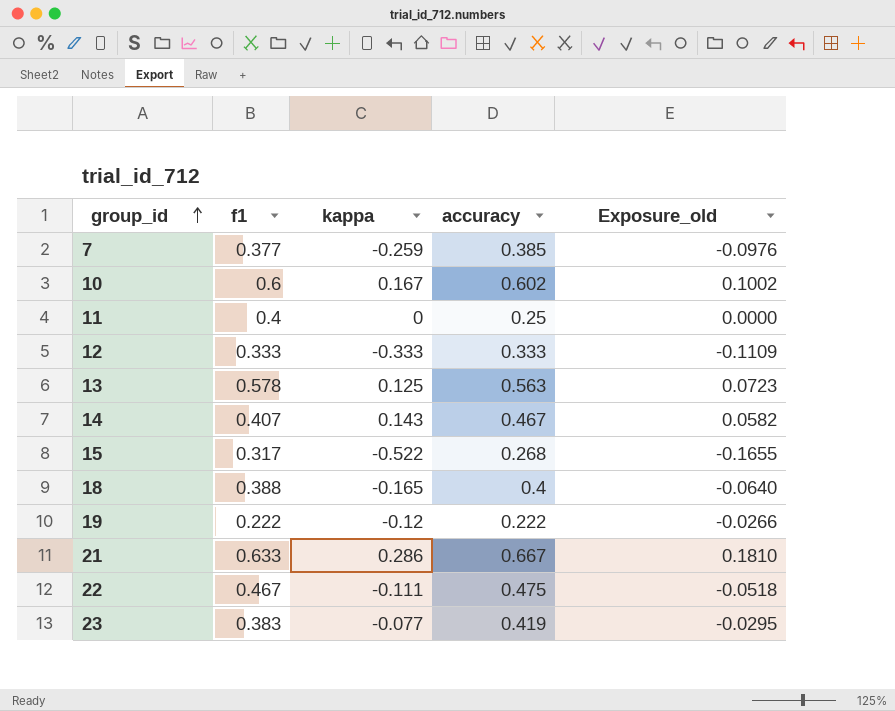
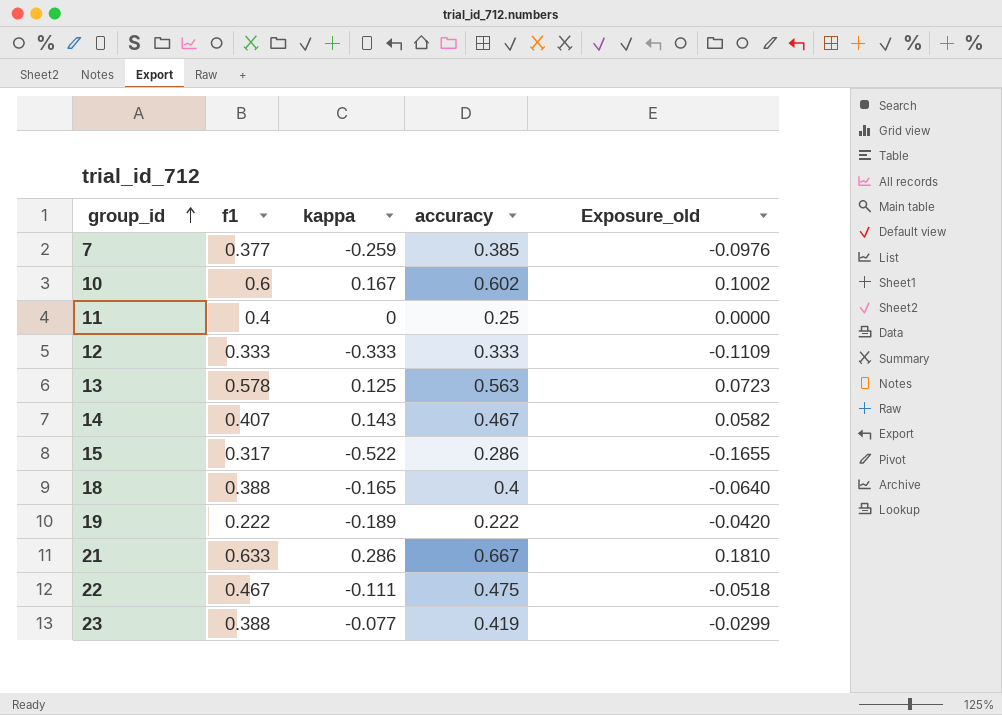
15 | accuracy: 0.268 -> 0.286
19 | kappa: -0.12 -> -0.189
19 | Exposure_old: -0.0266 -> -0.0420
23 | f1: 0.383 -> 0.388
23 | Exposure_old: -0.0295 -> -0.0299

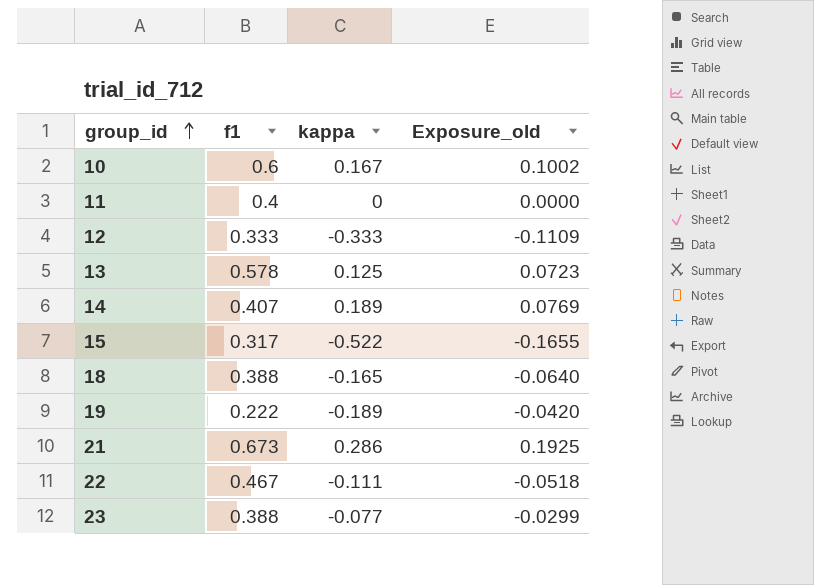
column accuracy | position: 4 -> none
row 7: 0.377 | -0.259 | 0.385 | -0.0976 -> none
14 | kappa: 0.143 -> 0.189
14 | Exposure_old: 0.0582 -> 0.0769
21 | f1: 0.633 -> 0.673
21 | Exposure_old: 0.1810 -> 0.1925

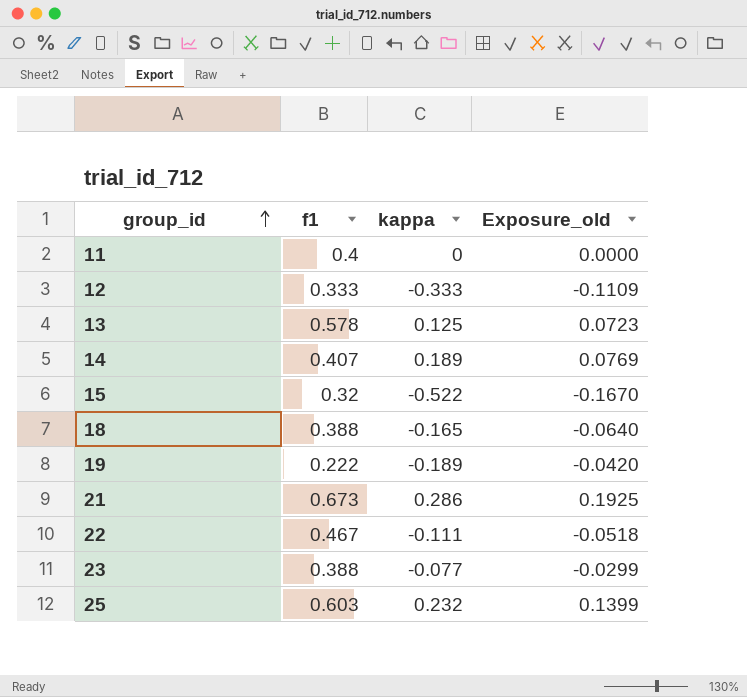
row 10: 0.6 | 0.167 | 0.1002 -> none
15 | f1: 0.317 -> 0.32
15 | Exposure_old: -0.1655 -> -0.1670
row 25: none -> 0.603 | 0.232 | 0.1399

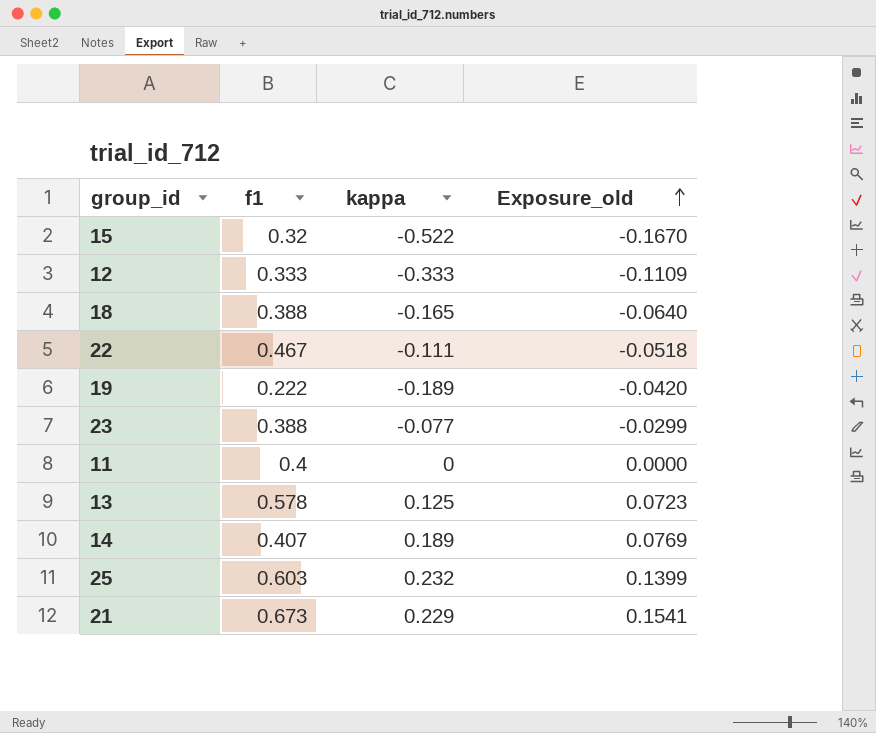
row order: group_id ascending -> Exposure_old ascending
21 | kappa: 0.286 -> 0.229
21 | Exposure_old: 0.1925 -> 0.1541

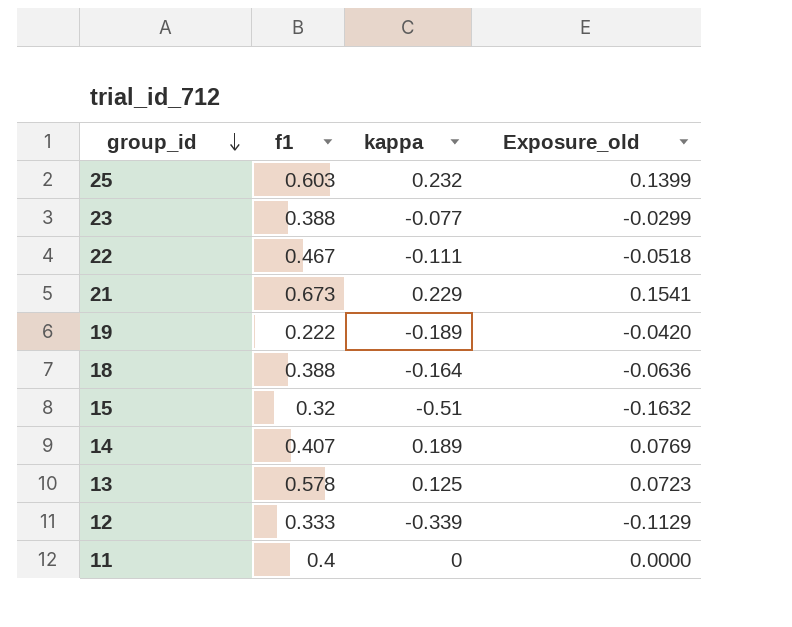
row order: Exposure_old ascending -> group_id descending
18 | kappa: -0.165 -> -0.164
18 | Exposure_old: -0.0640 -> -0.0636
15 | kappa: -0.522 -> -0.51
15 | Exposure_old: -0.1670 -> -0.1632
12 | kappa: -0.333 -> -0.339
12 | Exposure_old: -0.1109 -> -0.1129

